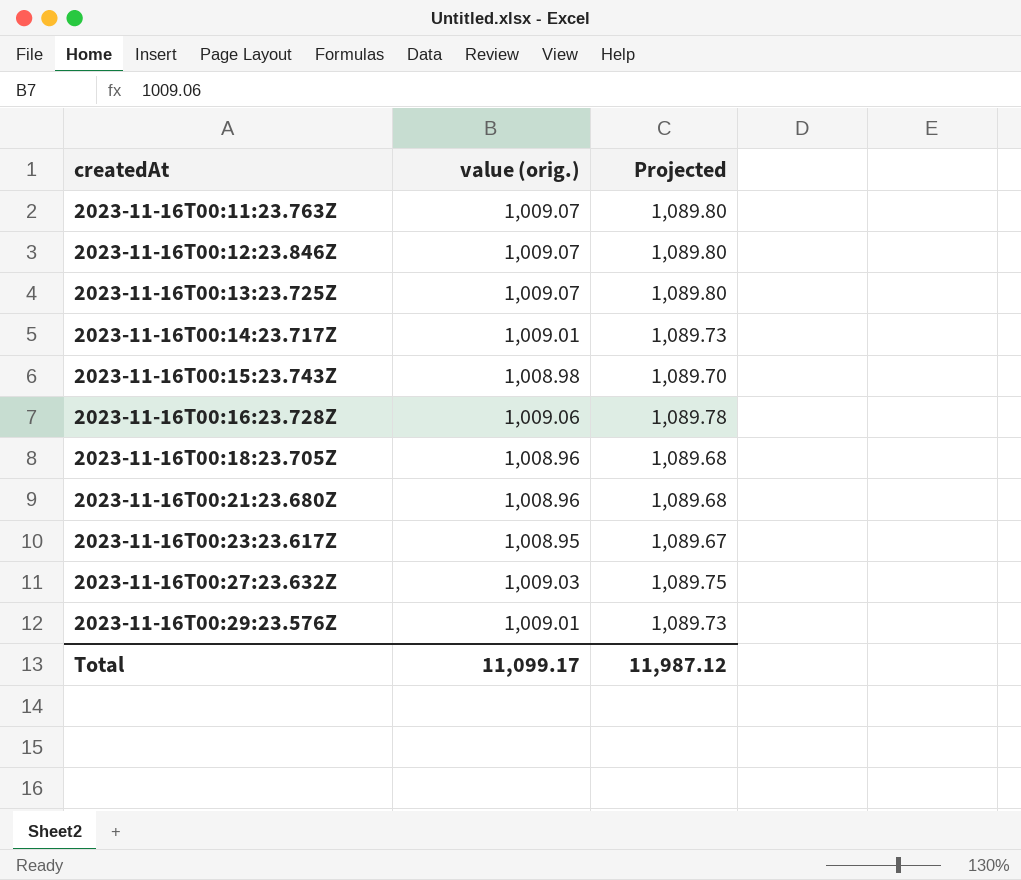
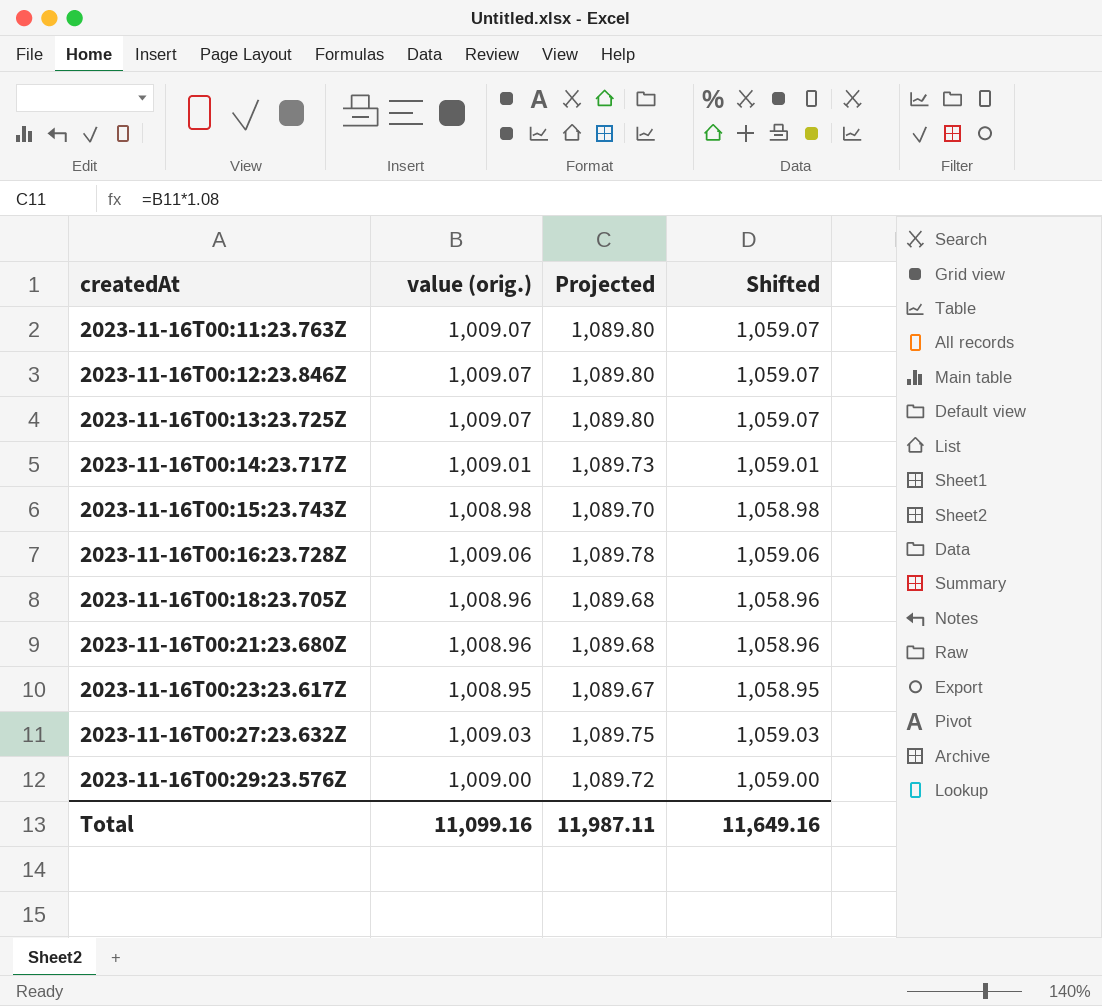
column Shifted | formula: none -> [value (orig.)] + 50
2023-11-16T00:29:23.576Z | value (orig.): 1,009.01 -> 1,009.00
2023-11-16T00:29:23.576Z | Projected: 1,089.73 -> 1,089.72
Total | value (orig.): 11,099.17 -> 11,099.16
Total | Projected: 11,987.12 -> 11,987.11

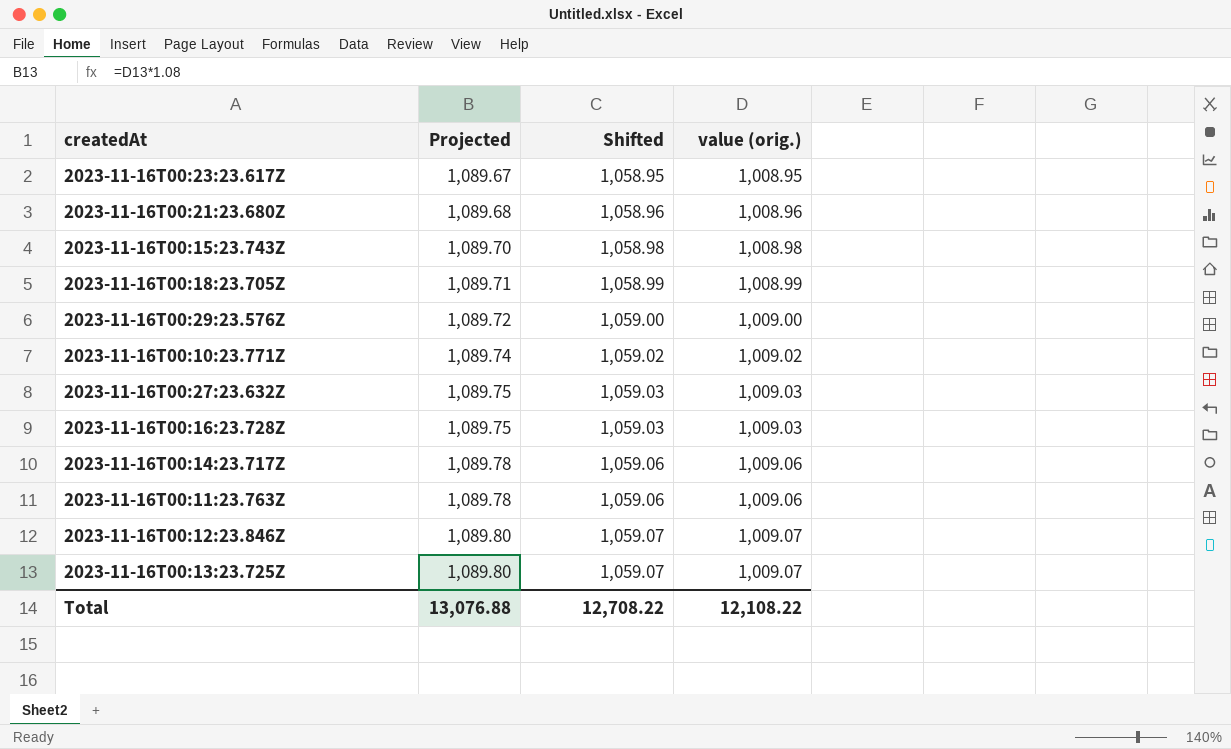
row order: createdAt ascending -> Projected ascending
column value (orig.) | position: 2 -> 4
2023-11-16T00:18:23.705Z | Projected: 1,089.68 -> 1,089.71
2023-11-16T00:18:23.705Z | Shifted: 1,058.96 -> 1,058.99
2023-11-16T00:18:23.705Z | value (orig.): 1,008.96 -> 1,008.99
row 2023-11-16T00:10:23.771Z: none -> 1,089.74 | 1,059.02 | 1,009.02
2023-11-16T00:16:23.728Z | Projected: 1,089.78 -> 1,089.75
2023-11-16T00:16:23.728Z | Shifted: 1,059.06 -> 1,059.03
2023-11-16T00:16:23.728Z | value (orig.): 1,009.06 -> 1,009.03
2023-11-16T00:14:23.717Z | Projected: 1,089.73 -> 1,089.78
2023-11-16T00:14:23.717Z | Shifted: 1,059.01 -> 1,059.06
2023-11-16T00:14:23.717Z | value (orig.): 1,009.01 -> 1,009.06
2023-11-16T00:11:23.763Z | Projected: 1,089.80 -> 1,089.78
2023-11-16T00:11:23.763Z | Shifted: 1,059.07 -> 1,059.06
2023-11-16T00:11:23.763Z | value (orig.): 1,009.07 -> 1,009.06
Total | Projected: 11,987.11 -> 13,076.88
Total | Shifted: 11,649.16 -> 12,708.22
Total | value (orig.): 11,099.16 -> 12,108.22

